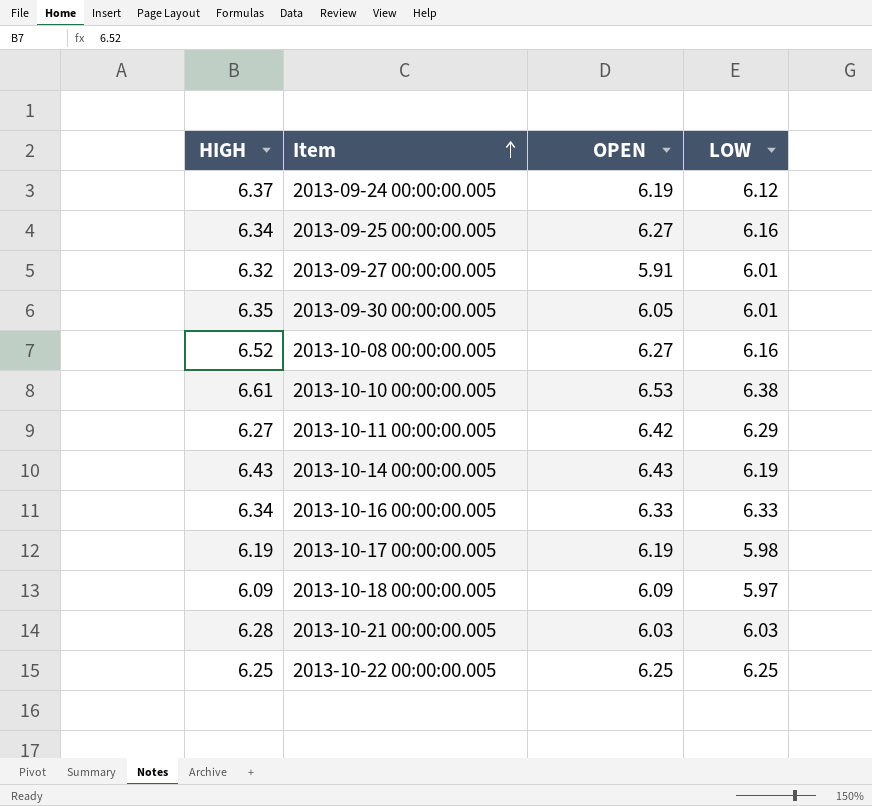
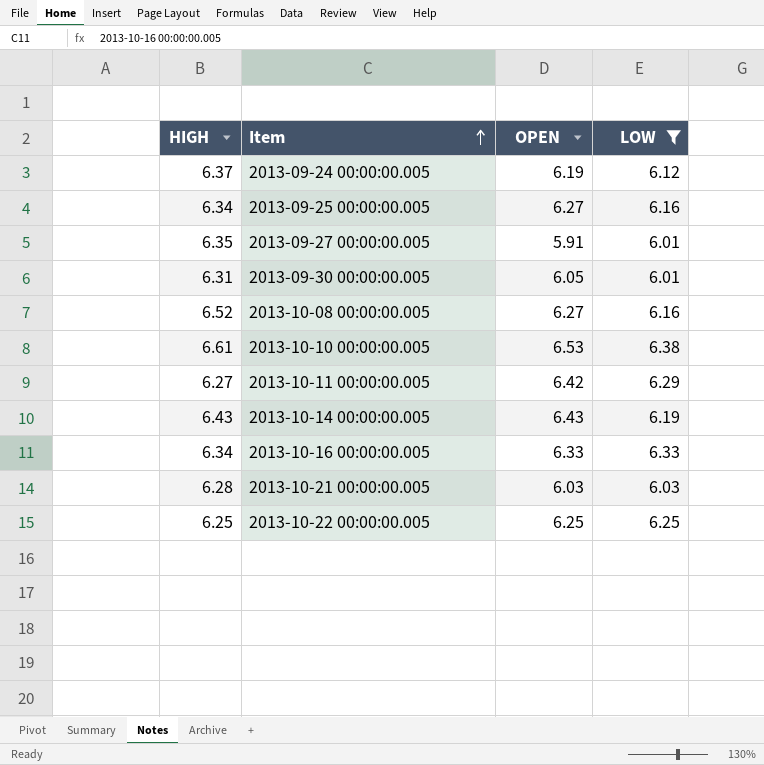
filter: none -> LOW >= 6.01
2013-09-27 00:00:00.005 | HIGH: 6.32 -> 6.35
2013-09-30 00:00:00.005 | HIGH: 6.35 -> 6.31

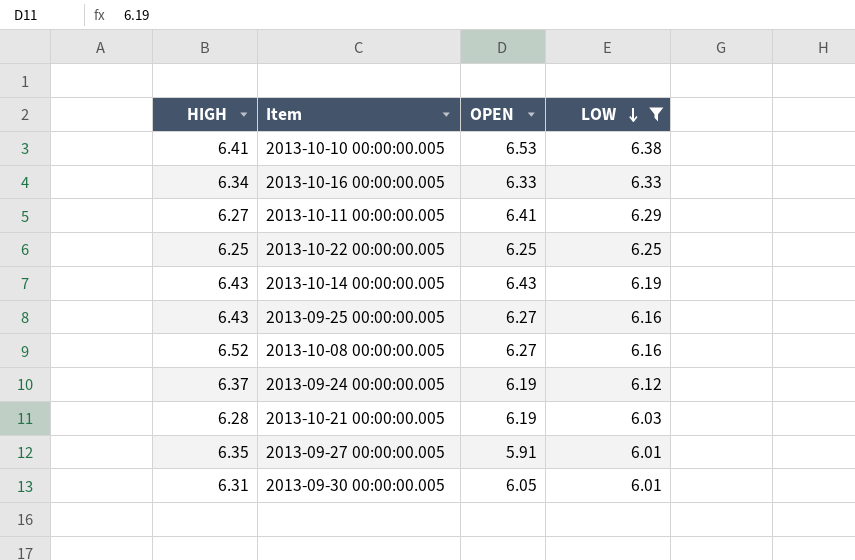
row order: Item ascending -> LOW descending
2013-10-10 00:00:00.005 | HIGH: 6.61 -> 6.41
2013-10-11 00:00:00.005 | OPEN: 6.42 -> 6.41
2013-09-25 00:00:00.005 | HIGH: 6.34 -> 6.43
2013-10-21 00:00:00.005 | OPEN: 6.03 -> 6.19

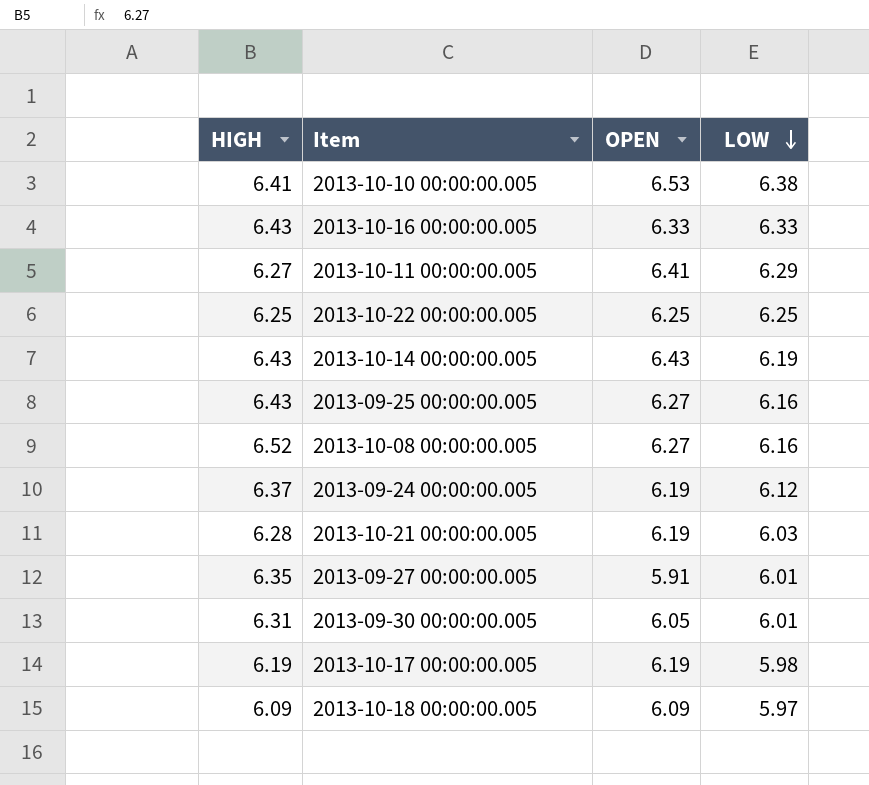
filter: LOW >= 6.01 -> none
2013-10-16 00:00:00.005 | HIGH: 6.34 -> 6.43

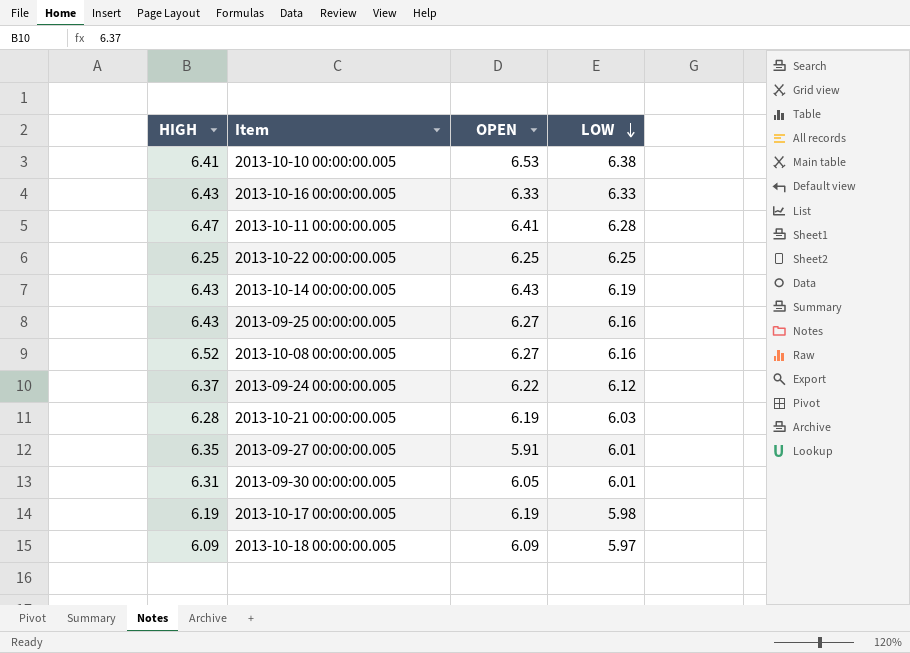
2013-10-11 00:00:00.005 | HIGH: 6.27 -> 6.47
2013-10-11 00:00:00.005 | LOW: 6.29 -> 6.28
2013-09-24 00:00:00.005 | OPEN: 6.19 -> 6.22

